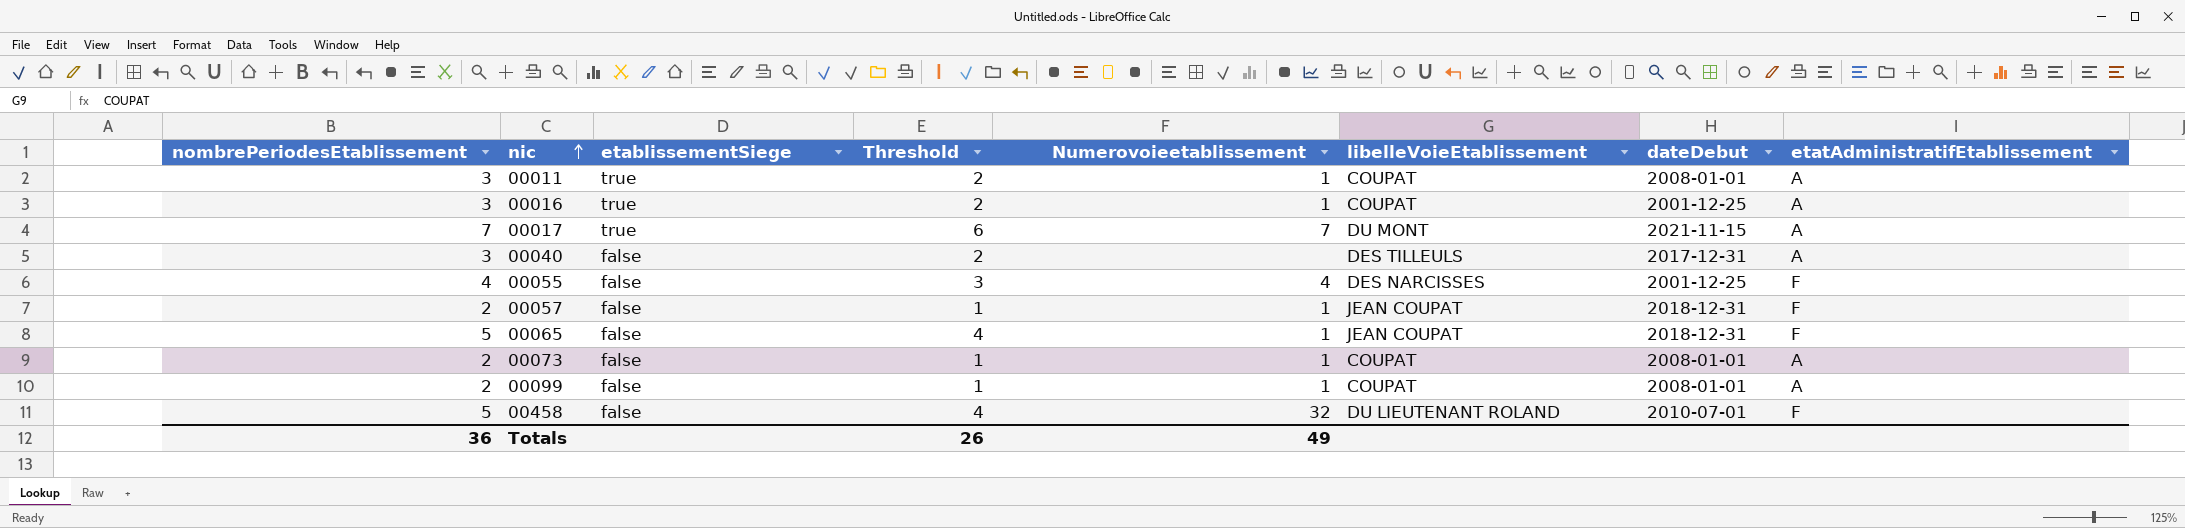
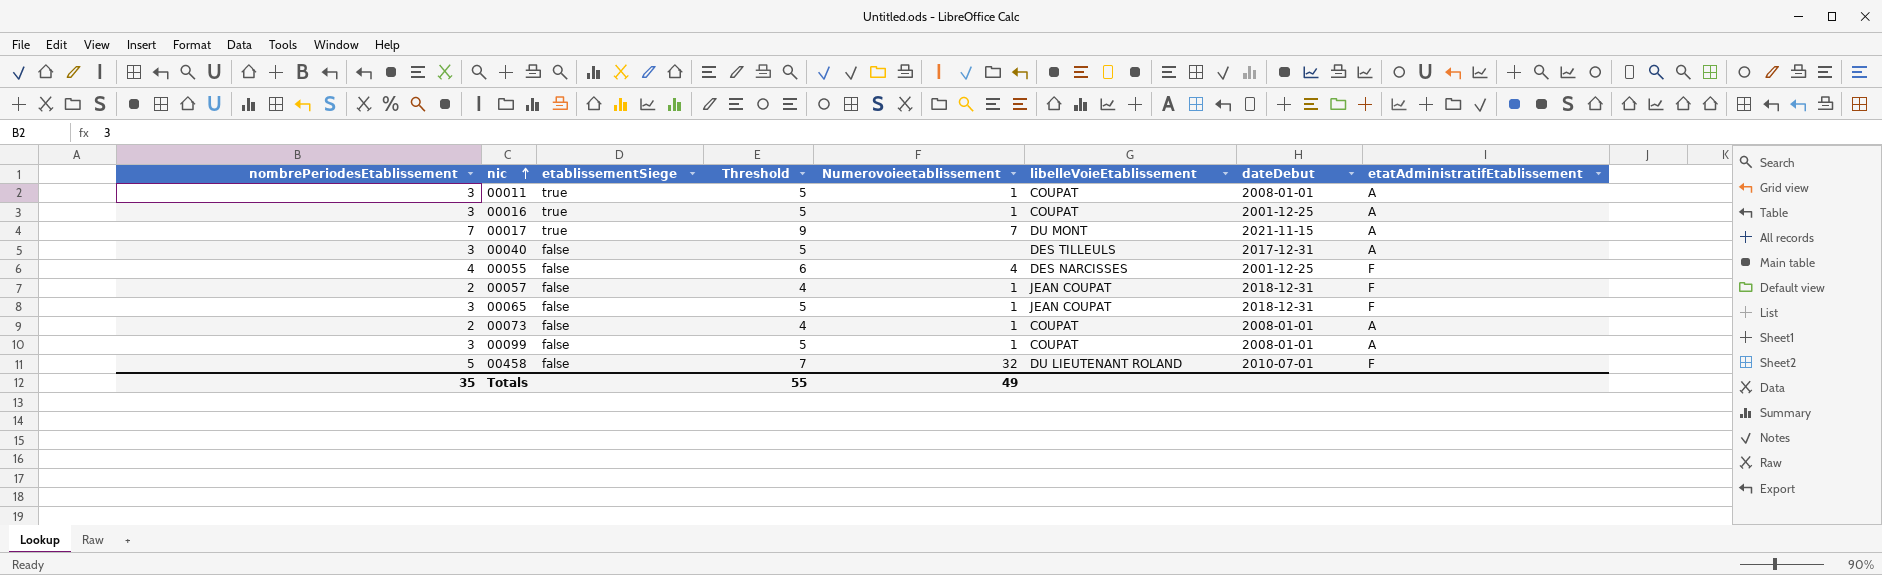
column Threshold | formula: [nombrePeriodesEtablissement] - 1 -> [nombrePeriodesEtablissement] + 2
00065 | nombrePeriodesEtablissement: 5 -> 3
00099 | nombrePeriodesEtablissement: 2 -> 3
Totals | nombrePeriodesEtablissement: 36 -> 35
Totals | Threshold: 26 -> 55

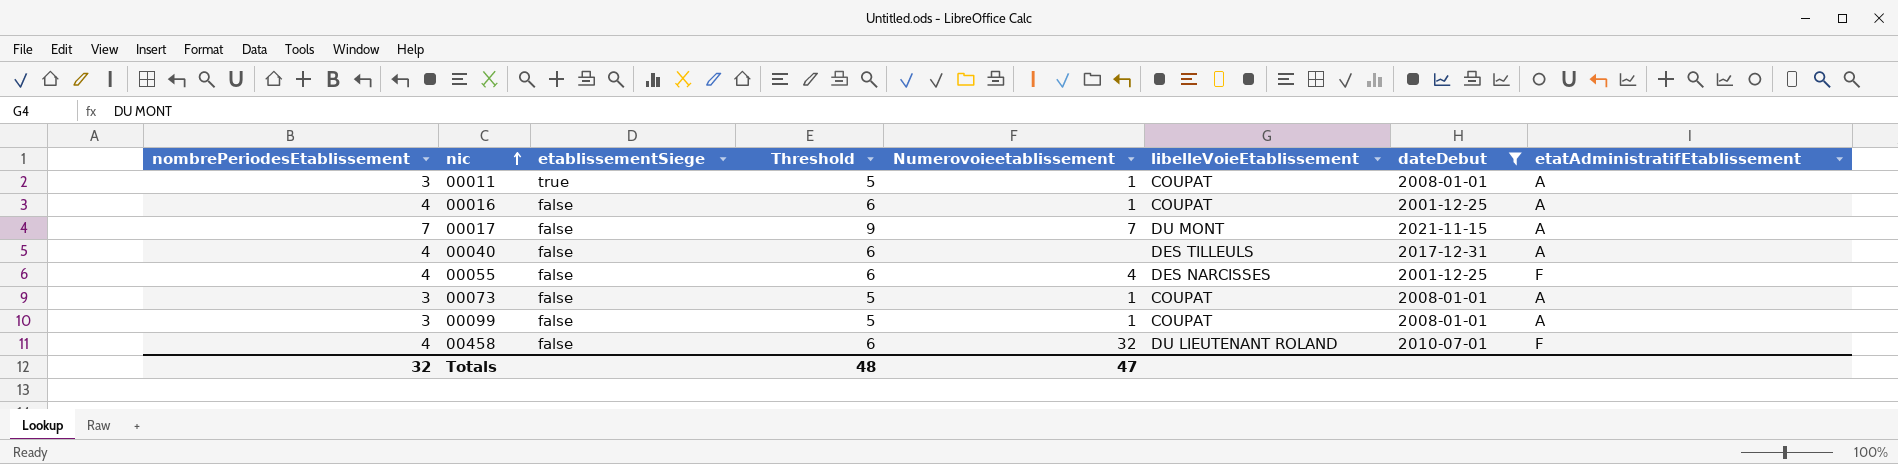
filter: none -> dateDebut != 2018-12-31
00016 | nombrePeriodesEtablissement: 3 -> 4
00016 | etablissementSiege: true -> false
00016 | Threshold: 5 -> 6
00017 | etablissementSiege: true -> false
00040 | nombrePeriodesEtablissement: 3 -> 4
00040 | Threshold: 5 -> 6
00073 | nombrePeriodesEtablissement: 2 -> 3
00073 | Threshold: 4 -> 5
00458 | nombrePeriodesEtablissement: 5 -> 4
00458 | Threshold: 7 -> 6
Totals | nombrePeriodesEtablissement: 35 -> 32
Totals | Threshold: 55 -> 48
Totals | Numerovoieetablissement: 49 -> 47

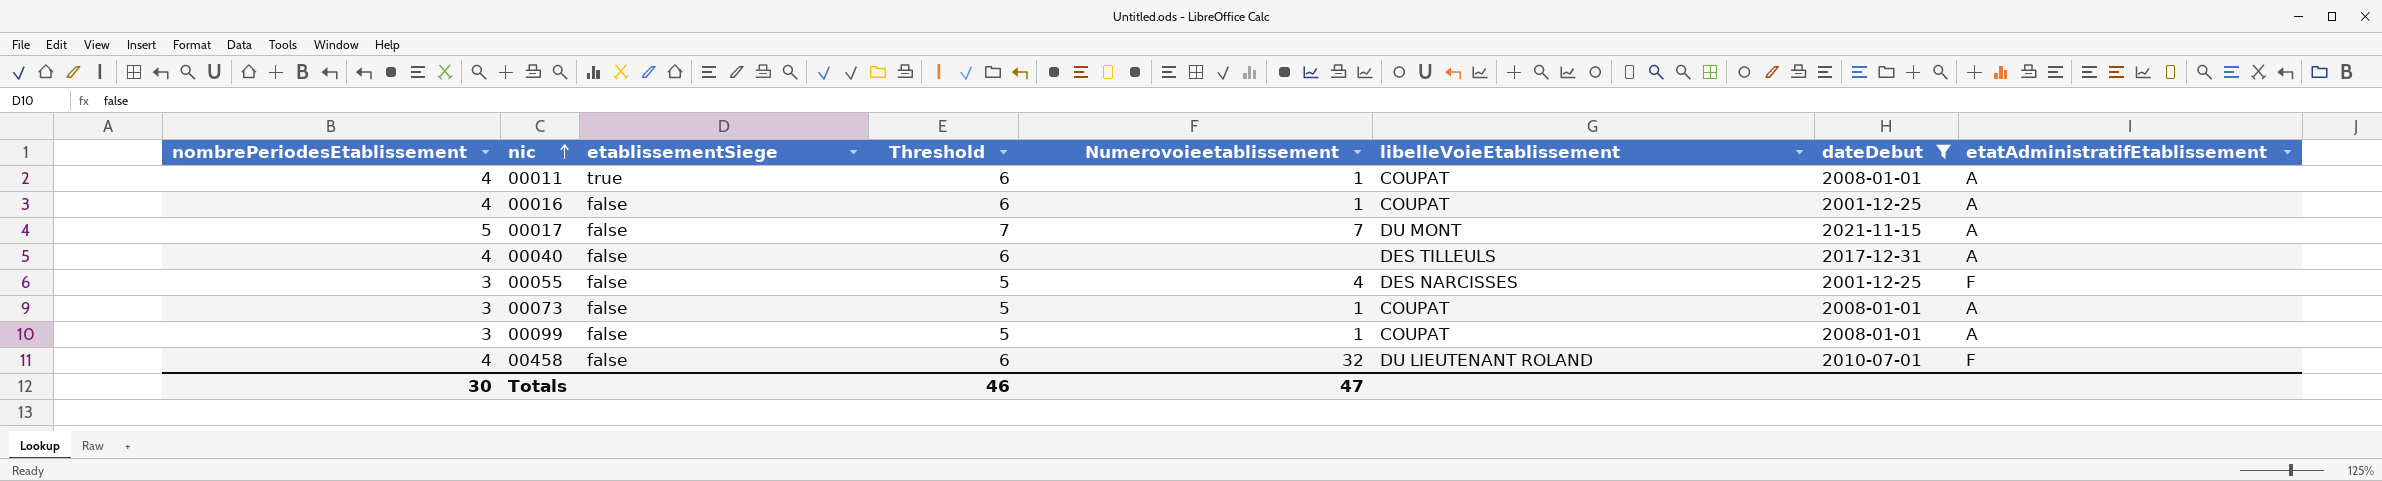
00011 | nombrePeriodesEtablissement: 3 -> 4
00011 | Threshold: 5 -> 6
00017 | nombrePeriodesEtablissement: 7 -> 5
00017 | Threshold: 9 -> 7
00055 | nombrePeriodesEtablissement: 4 -> 3
00055 | Threshold: 6 -> 5
Totals | nombrePeriodesEtablissement: 32 -> 30
Totals | Threshold: 48 -> 46

